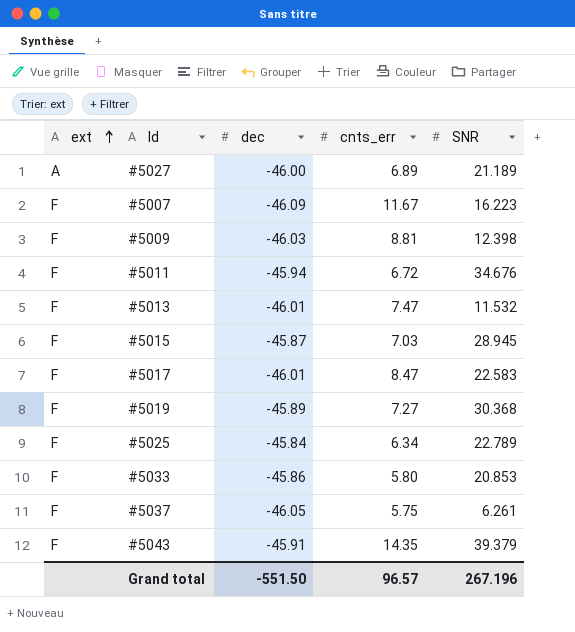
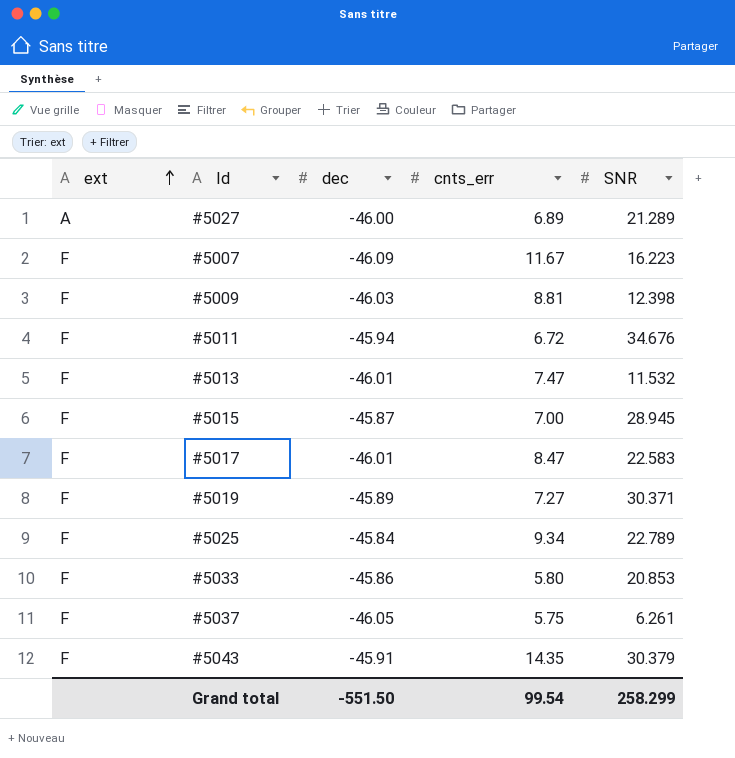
#5027 | SNR: 21.189 -> 21.289
#5015 | cnts_err: 7.03 -> 7.00
#5019 | SNR: 30.368 -> 30.371
#5025 | cnts_err: 6.34 -> 9.34
#5043 | SNR: 39.379 -> 30.379
Grand total | cnts_err: 96.57 -> 99.54
Grand total | SNR: 267.196 -> 258.299

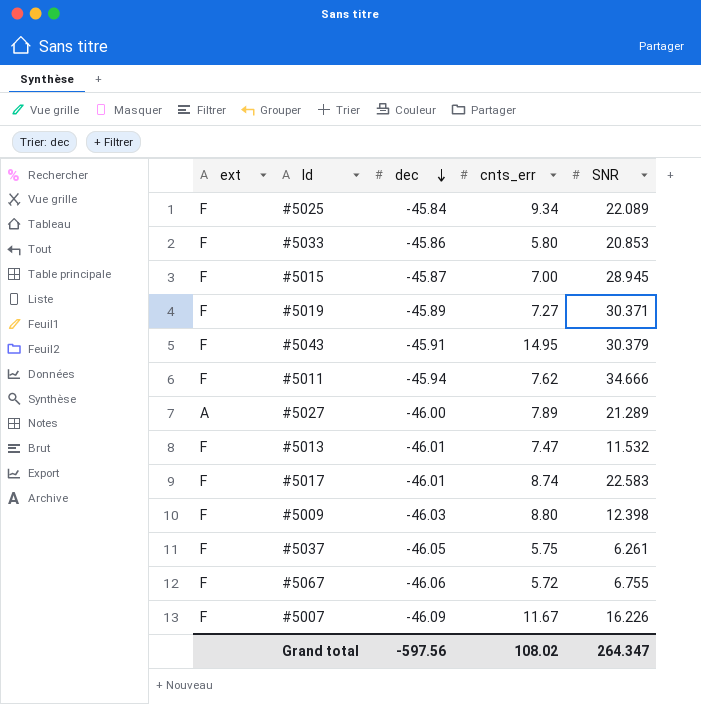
row order: ext ascending -> dec descending
#5025 | SNR: 22.789 -> 22.089
#5043 | cnts_err: 14.35 -> 14.95
#5011 | cnts_err: 6.72 -> 7.62
#5011 | SNR: 34.676 -> 34.666
#5027 | cnts_err: 6.89 -> 7.89
#5017 | cnts_err: 8.47 -> 8.74
#5009 | cnts_err: 8.81 -> 8.80
row #5067: none -> F | -46.06 | 5.72 | 6.755
#5007 | SNR: 16.223 -> 16.226
Grand total | dec: -551.50 -> -597.56
Grand total | cnts_err: 99.54 -> 108.02
Grand total | SNR: 258.299 -> 264.347

